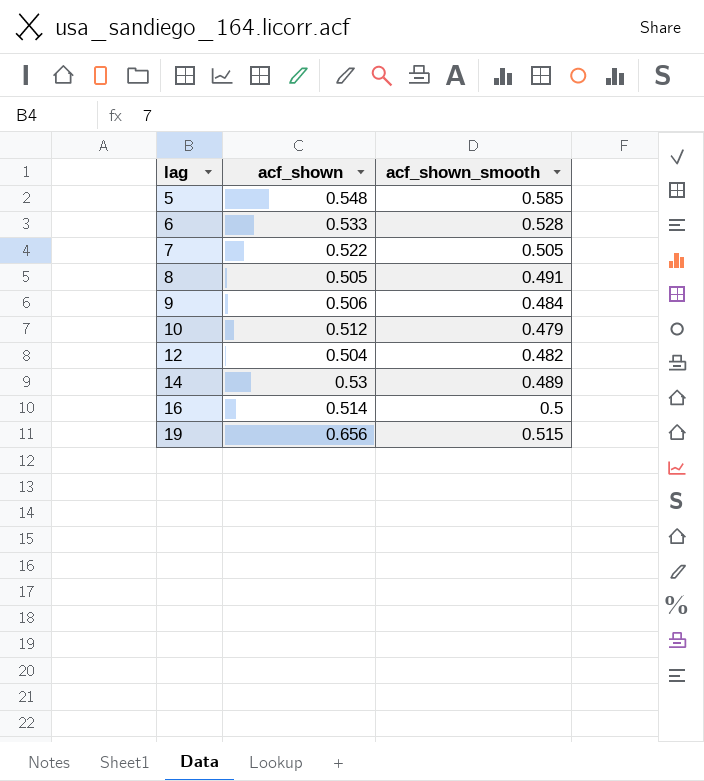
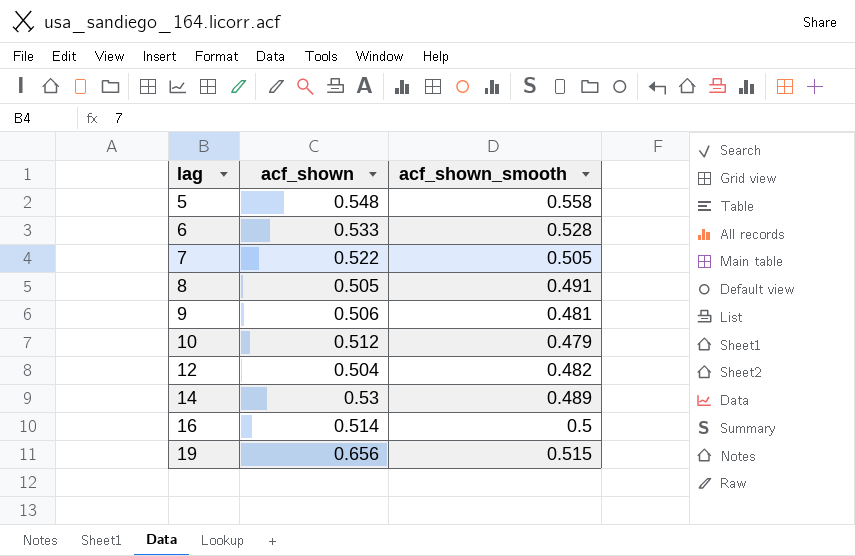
5 | acf_shown_smooth: 0.585 -> 0.558
9 | acf_shown_smooth: 0.484 -> 0.481

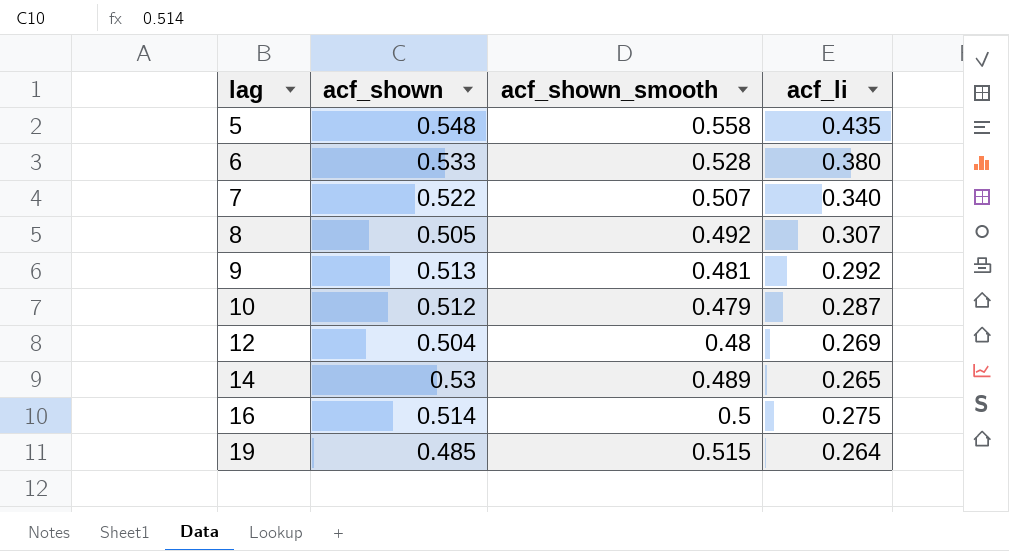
column acf_li | position: none -> 4
7 | acf_shown_smooth: 0.505 -> 0.507
8 | acf_shown_smooth: 0.491 -> 0.492
9 | acf_shown: 0.506 -> 0.513
12 | acf_shown_smooth: 0.482 -> 0.48
19 | acf_shown: 0.656 -> 0.485

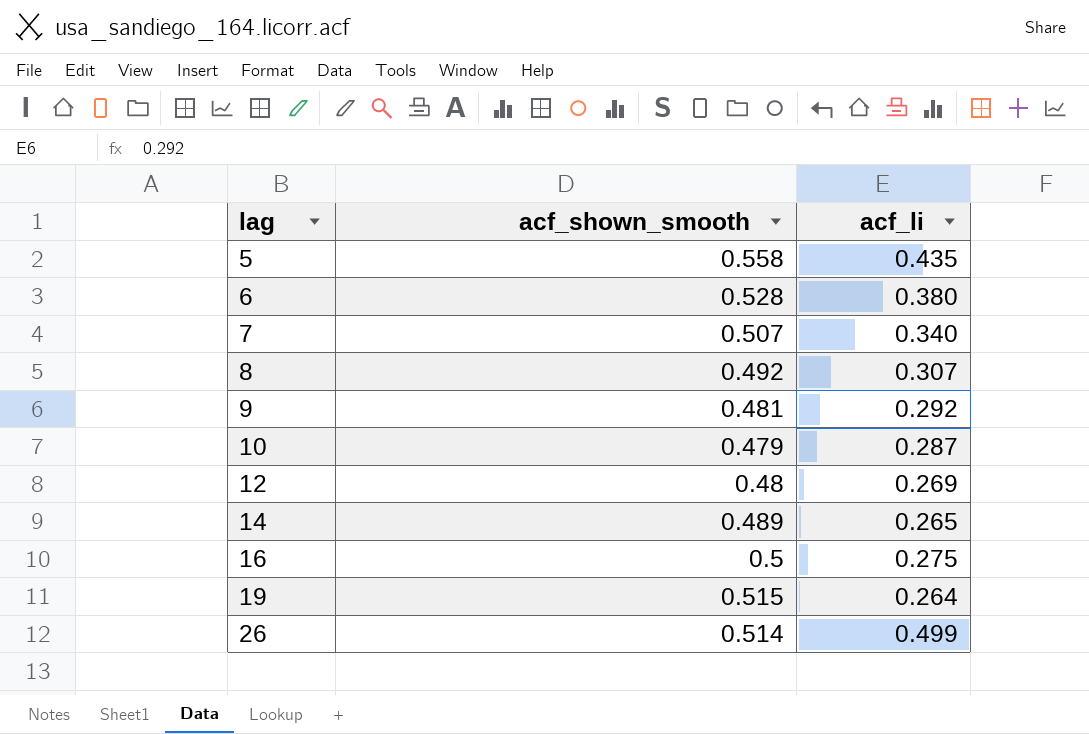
column acf_shown | position: 2 -> none
row 26: none -> 0.514 | 0.499

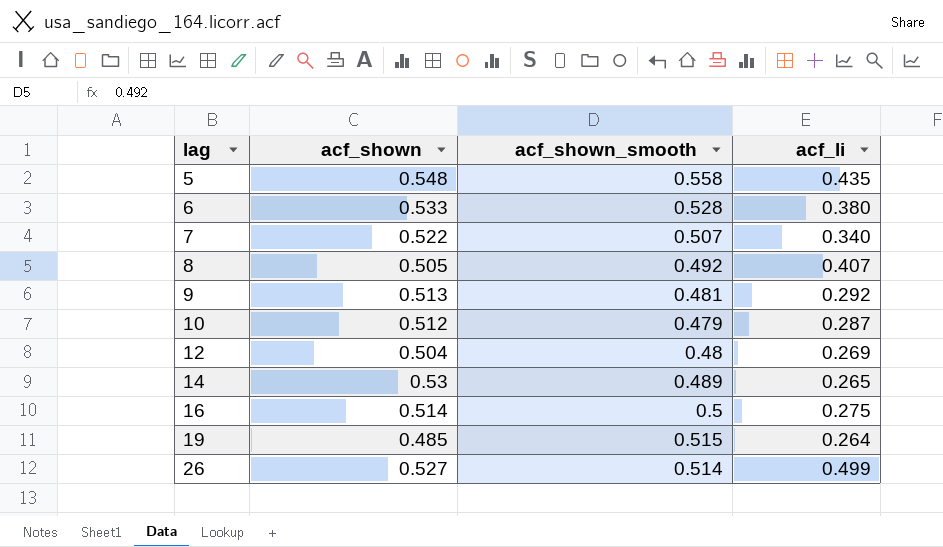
column acf_shown | position: none -> 2
8 | acf_li: 0.307 -> 0.407

